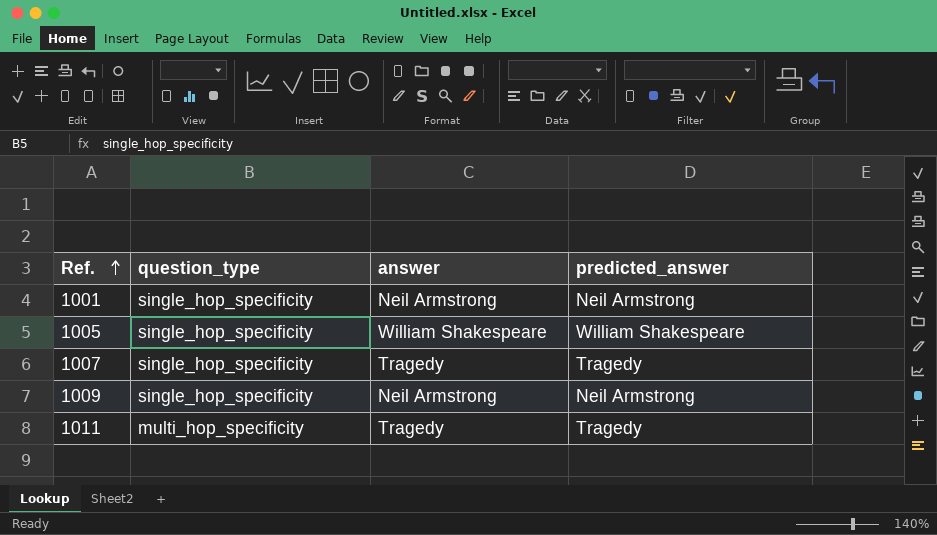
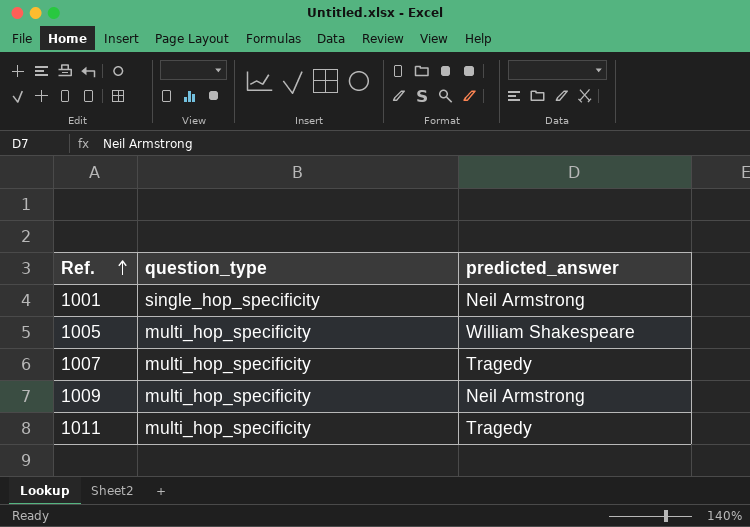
column answer | position: 3 -> none
1005 | question_type: single_hop_specificity -> multi_hop_specificity
1007 | question_type: single_hop_specificity -> multi_hop_specificity
1009 | question_type: single_hop_specificity -> multi_hop_specificity

